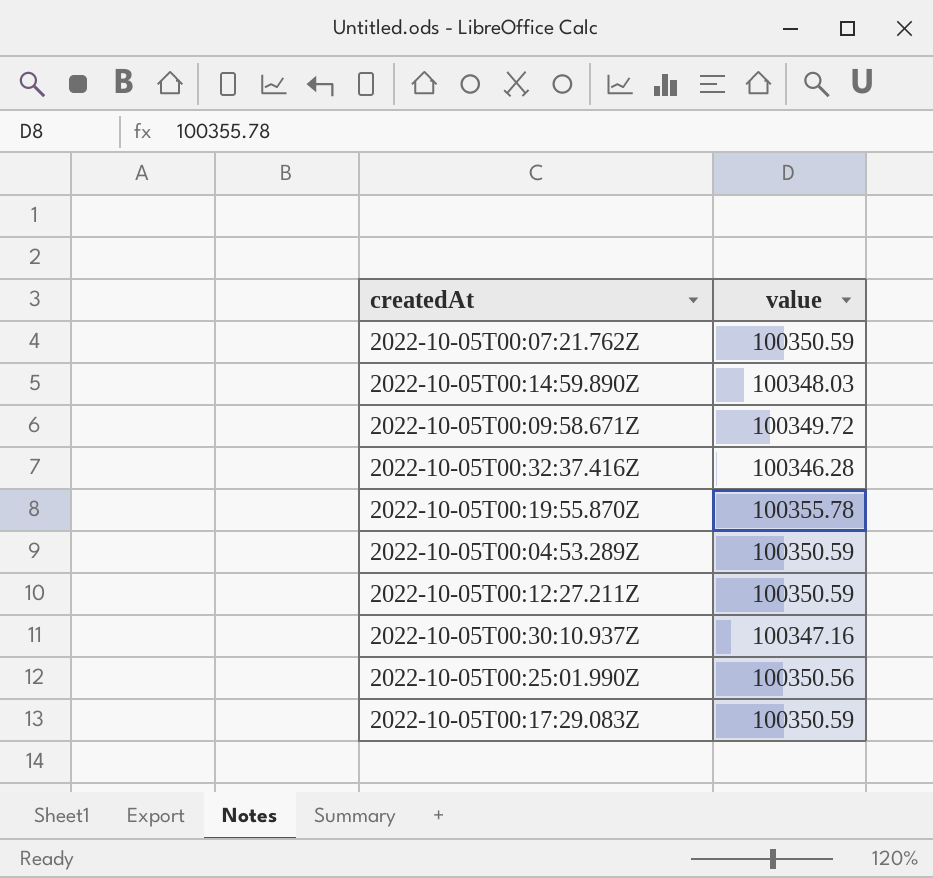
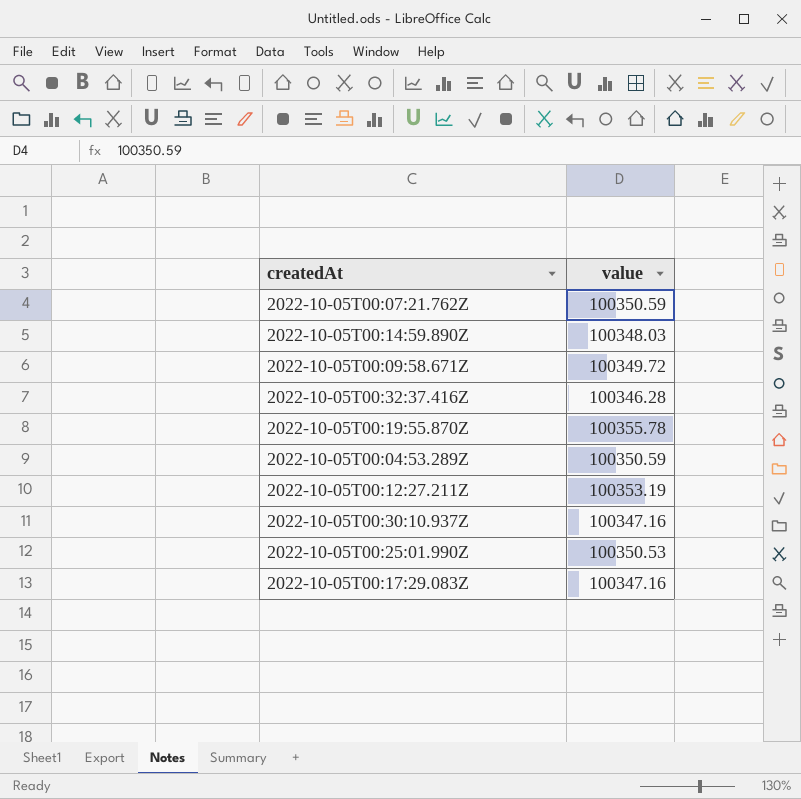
2022-10-05T00:12:27.211Z | value: 100350.59 -> 100353.19
2022-10-05T00:25:01.990Z | value: 100350.56 -> 100350.53
2022-10-05T00:17:29.083Z | value: 100350.59 -> 100347.16

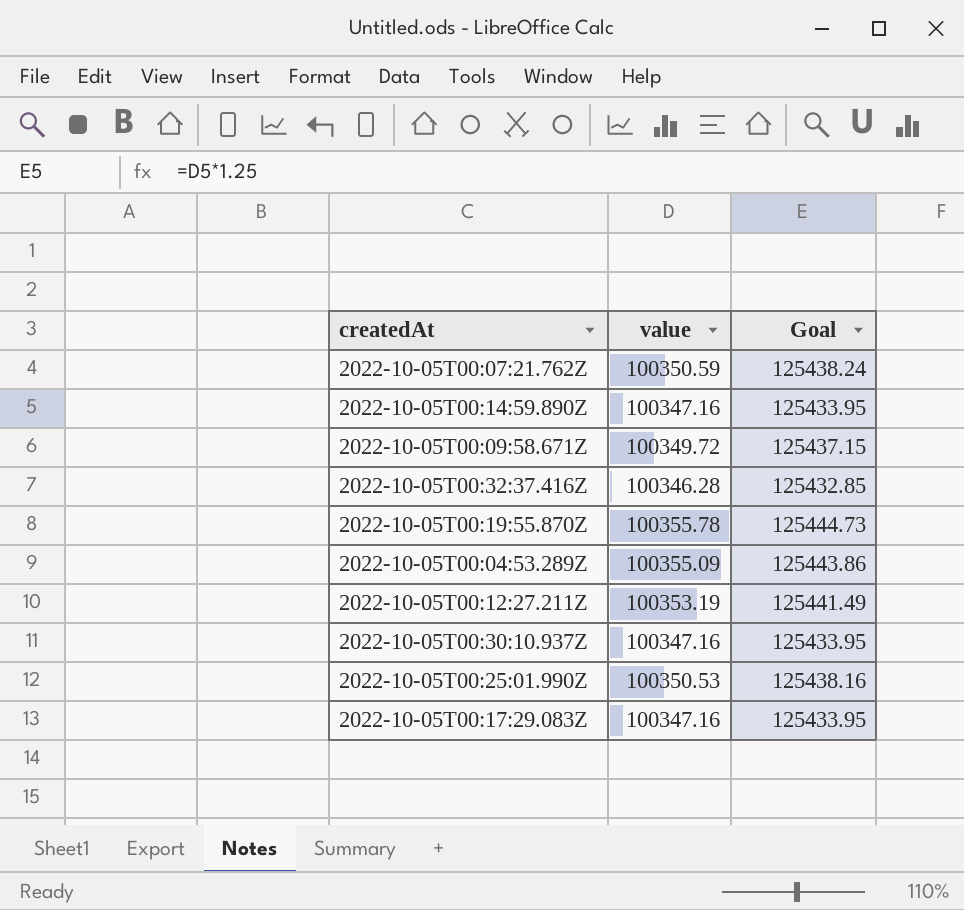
column Goal | formula: none -> [value] * 1.25
2022-10-05T00:14:59.890Z | value: 100348.03 -> 100347.16
2022-10-05T00:04:53.289Z | value: 100350.59 -> 100355.09

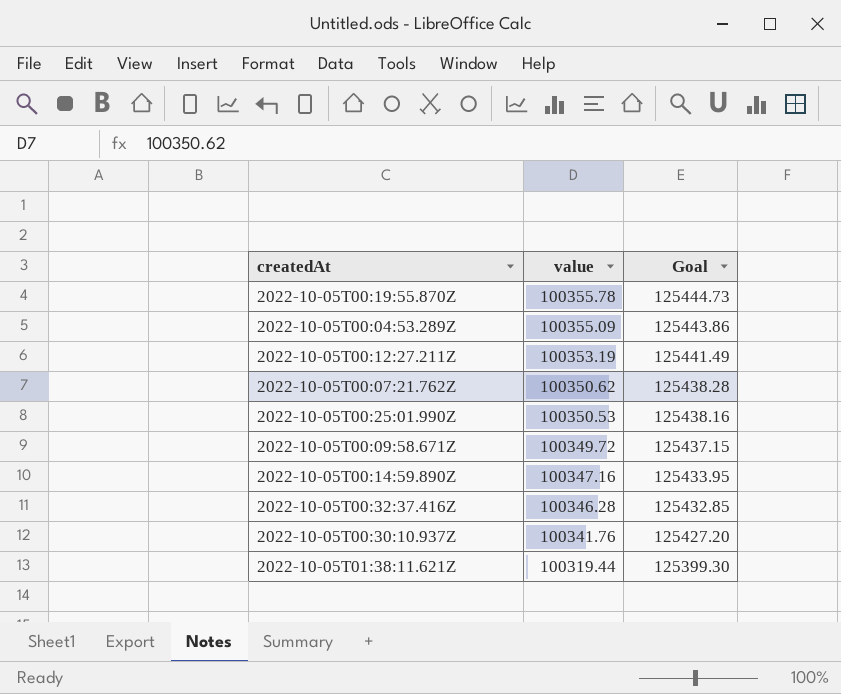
row order: none -> value descending
row 2022-10-05T00:17:29.083Z: 100347.16 | 125433.95 -> none
2022-10-05T00:07:21.762Z | value: 100350.59 -> 100350.62
2022-10-05T00:07:21.762Z | Goal: 125438.24 -> 125438.28
2022-10-05T00:30:10.937Z | value: 100347.16 -> 100341.76
2022-10-05T00:30:10.937Z | Goal: 125433.95 -> 125427.20
row 2022-10-05T01:38:11.621Z: none -> 100319.44 | 125399.30

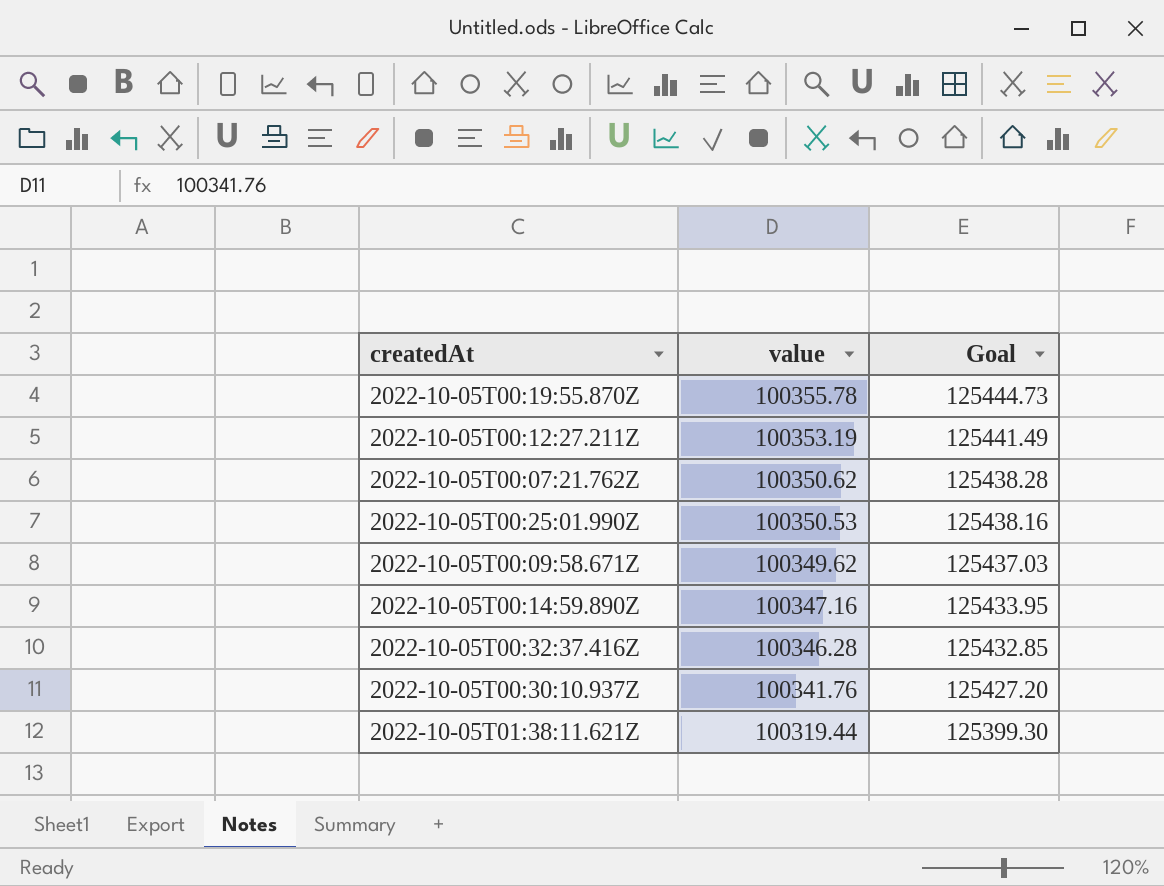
row 2022-10-05T00:04:53.289Z: 100355.09 | 125443.86 -> none
2022-10-05T00:09:58.671Z | value: 100349.72 -> 100349.62
2022-10-05T00:09:58.671Z | Goal: 125437.15 -> 125437.03

